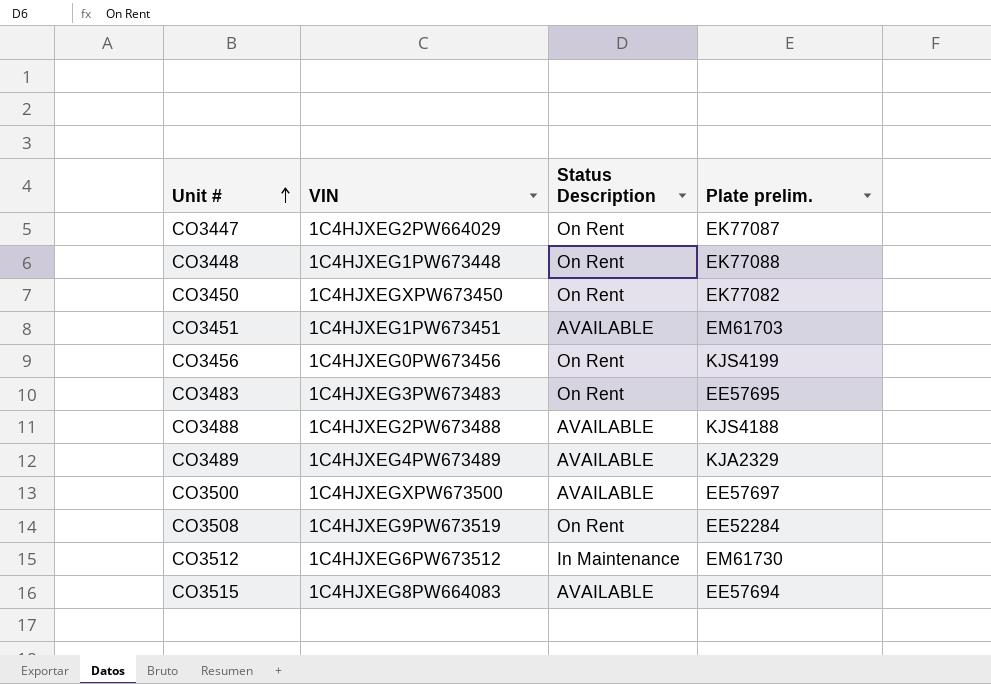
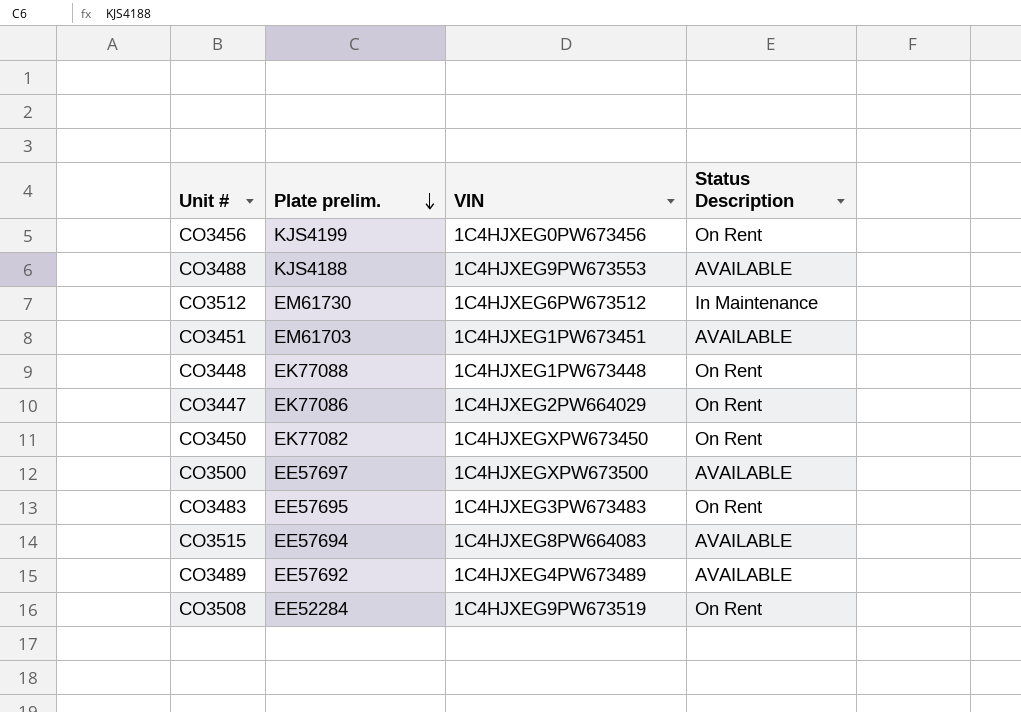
row order: Unit # ascending -> Plate prelim. descending
column Plate prelim. | position: 4 -> 2
CO3488 | VIN: 1C4HJXEG2PW673488 -> 1C4HJXEG9PW673553
CO3447 | Plate prelim.: EK77087 -> EK77086
CO3489 | Plate prelim.: KJA2329 -> EE57692

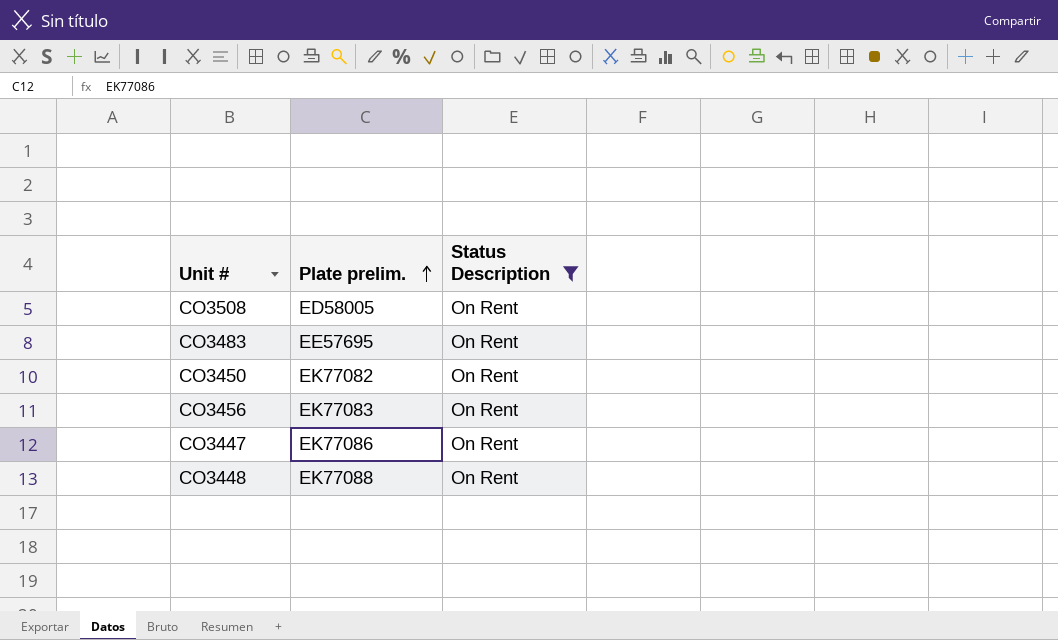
filter: none -> Status Description = On Rent
row order: Plate prelim. descending -> Plate prelim. ascending
column VIN | position: 3 -> none
CO3508 | Plate prelim.: EE52284 -> ED58005
CO3456 | Plate prelim.: KJS4199 -> EK77083

